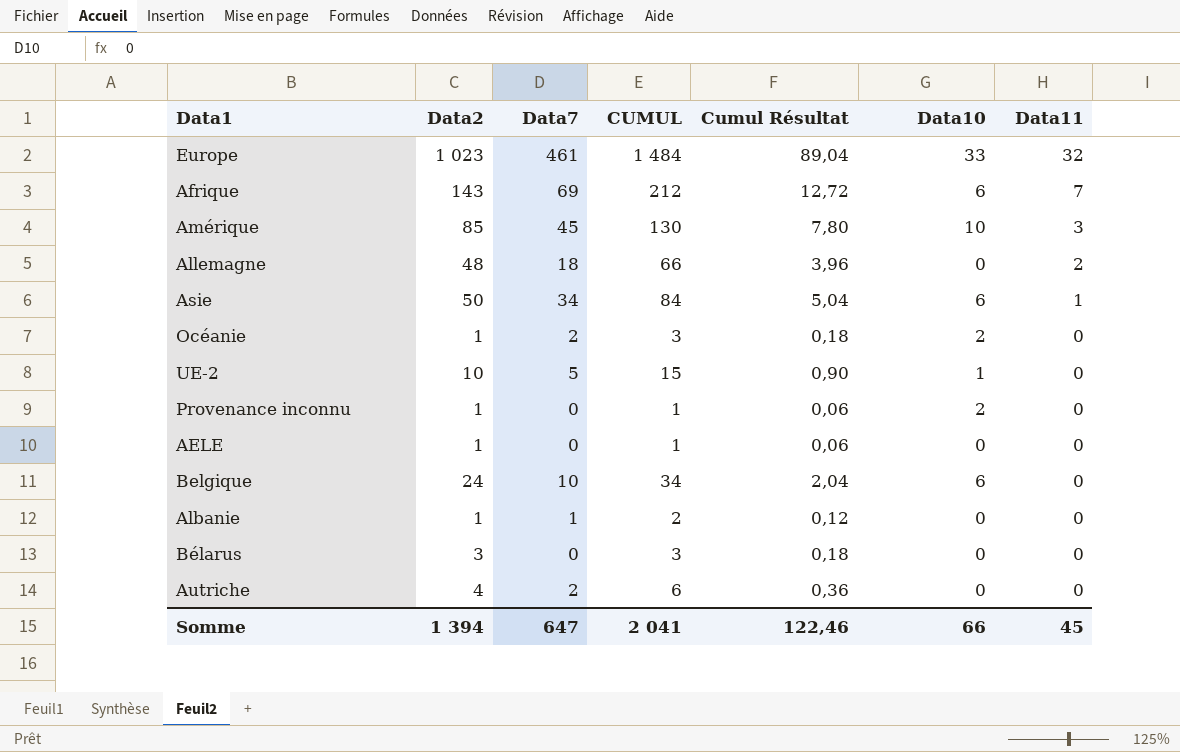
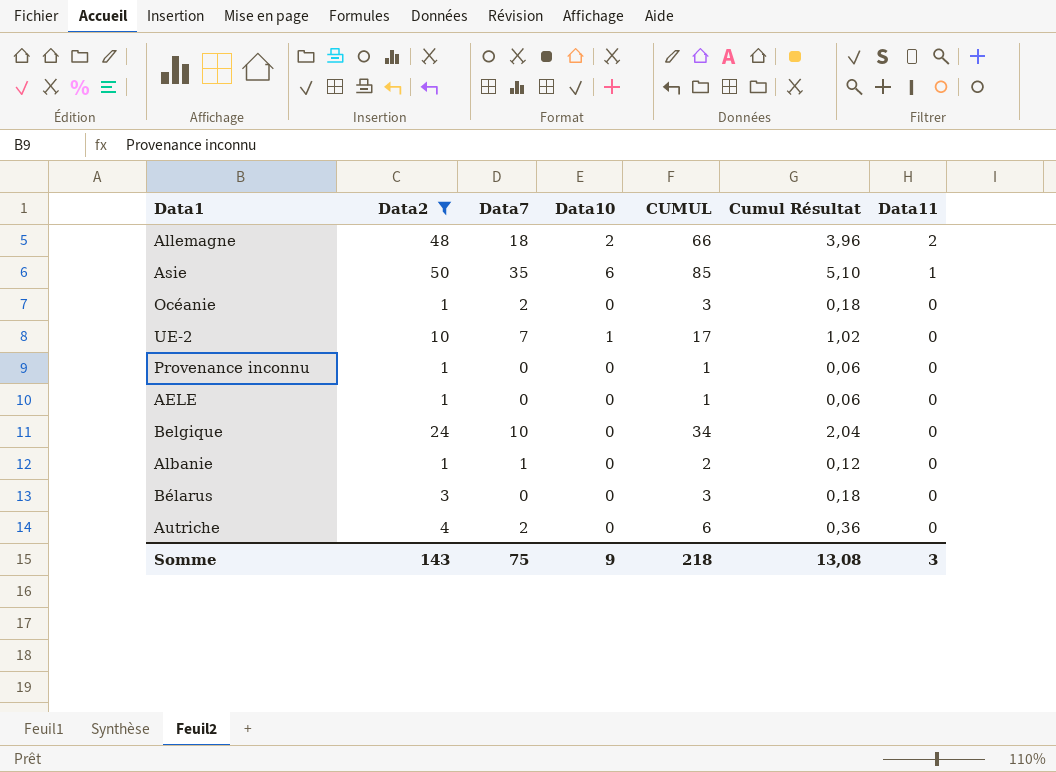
filter: none -> Data2 <= 50
column Data10 | position: 6 -> 4
Allemagne | Data10: 0 -> 2
Asie | Data7: 34 -> 35
Asie | CUMUL: 84 -> 85
Asie | Cumul Résultat: 5,04 -> 5,10
Océanie | Data10: 2 -> 0
UE-2 | Data7: 5 -> 7
UE-2 | CUMUL: 15 -> 17
UE-2 | Cumul Résultat: 0,90 -> 1,02
Provenance inconnu | Data10: 2 -> 0
Belgique | Data10: 6 -> 0
Somme | Data2: 1 394 -> 143
Somme | Data7: 647 -> 75
Somme | Data10: 66 -> 9
Somme | CUMUL: 2 041 -> 218
Somme | Cumul Résultat: 122,46 -> 13,08
Somme | Data11: 45 -> 3

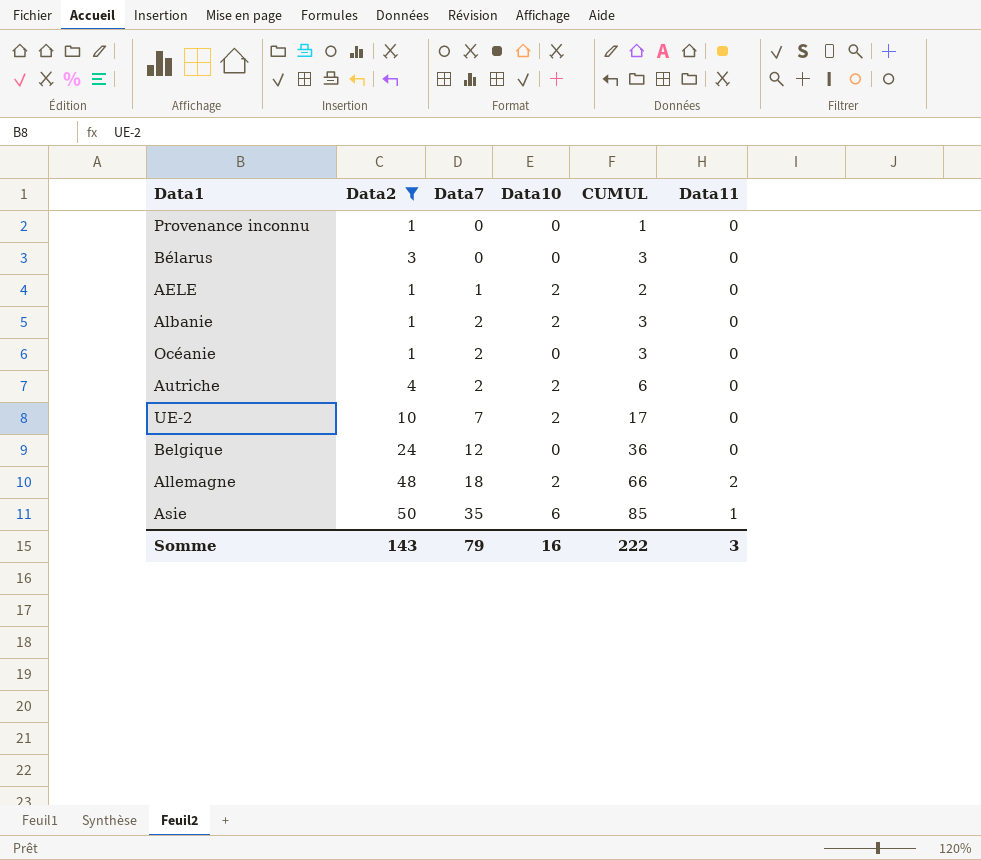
row order: Data11 descending -> Data7 ascending
column Cumul Résultat | formula: [CUMUL] * 0,06 -> none
AELE | Data7: 0 -> 1
AELE | Data10: 0 -> 2
AELE | CUMUL: 1 -> 2
Albanie | Data7: 1 -> 2
Albanie | Data10: 0 -> 2
Albanie | CUMUL: 2 -> 3
Autriche | Data10: 0 -> 2
UE-2 | Data10: 1 -> 2
Belgique | Data7: 10 -> 12
Belgique | CUMUL: 34 -> 36
Somme | Data7: 75 -> 79
Somme | Data10: 9 -> 16
Somme | CUMUL: 218 -> 222

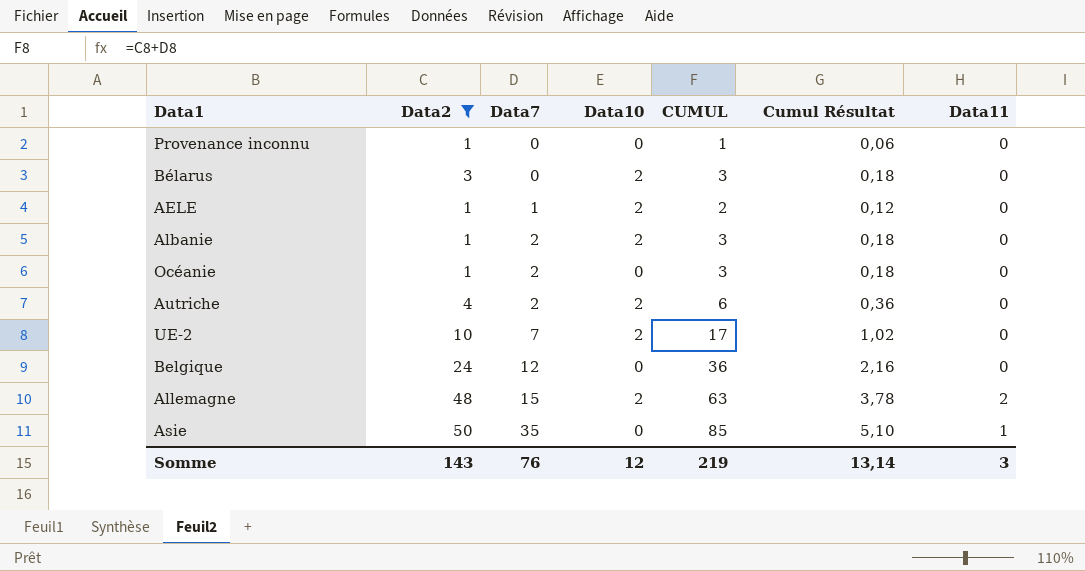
column Cumul Résultat | formula: none -> [CUMUL] * 0,06
Bélarus | Data10: 0 -> 2
Allemagne | Data7: 18 -> 15
Allemagne | CUMUL: 66 -> 63
Asie | Data10: 6 -> 0
Somme | Data7: 79 -> 76
Somme | Data10: 16 -> 12
Somme | CUMUL: 222 -> 219

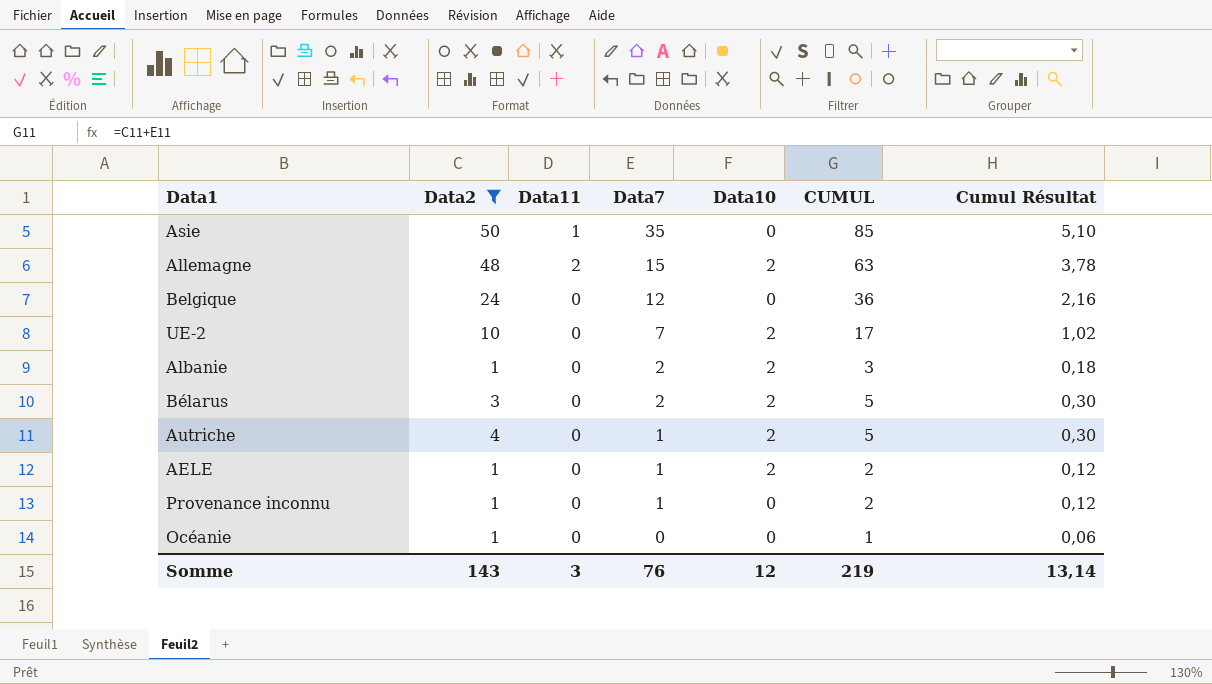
row order: Data7 ascending -> Data7 descending
column Data11 | position: 7 -> 3
Bélarus | Data7: 0 -> 2
Bélarus | CUMUL: 3 -> 5
Bélarus | Cumul Résultat: 0,18 -> 0,30
Autriche | Data7: 2 -> 1
Autriche | CUMUL: 6 -> 5
Autriche | Cumul Résultat: 0,36 -> 0,30
Provenance inconnu | Data7: 0 -> 1
Provenance inconnu | CUMUL: 1 -> 2
Provenance inconnu | Cumul Résultat: 0,06 -> 0,12
Océanie | Data7: 2 -> 0
Océanie | CUMUL: 3 -> 1
Océanie | Cumul Résultat: 0,18 -> 0,06

